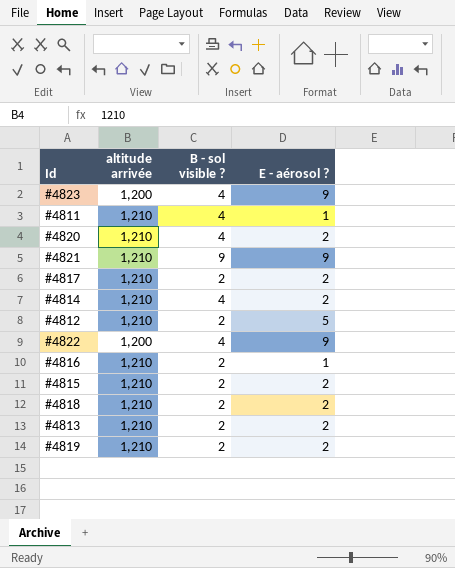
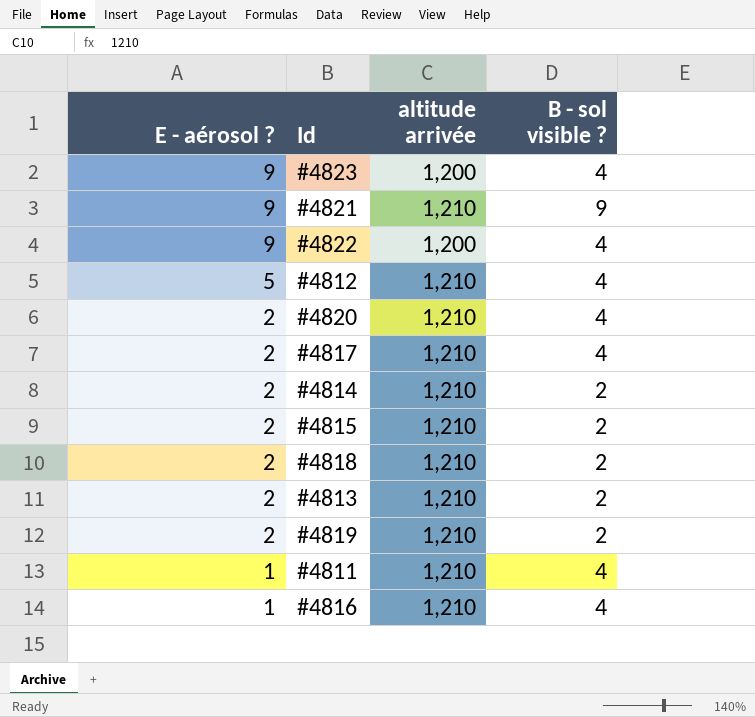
row order: none -> E - aérosol ? descending
column E - aérosol ? | position: 4 -> 1
#4812 | B - sol visible ?: 2 -> 4
#4817 | B - sol visible ?: 2 -> 4
#4814 | B - sol visible ?: 4 -> 2
#4816 | B - sol visible ?: 2 -> 4

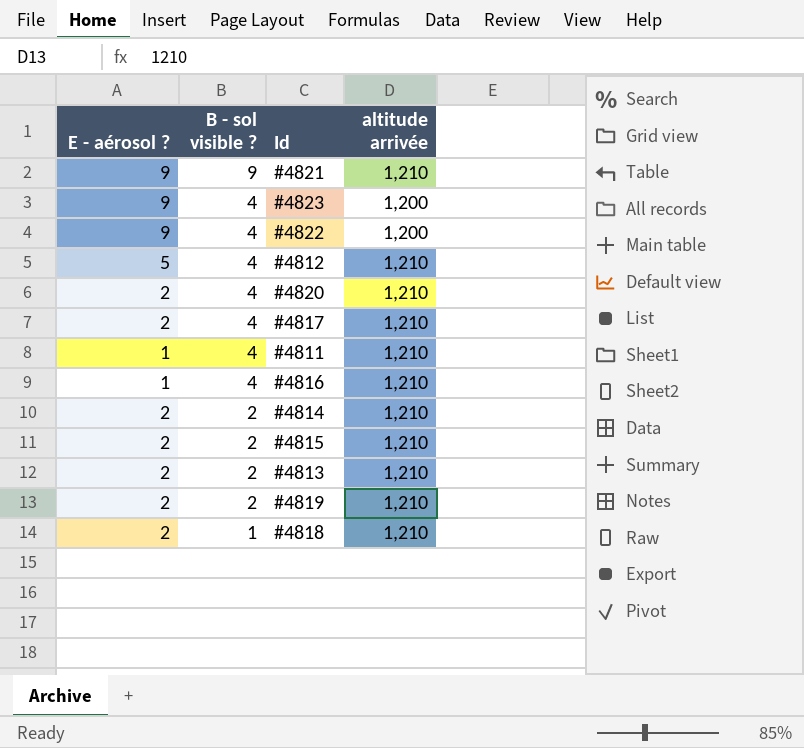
row order: E - aérosol ? descending -> B - sol visible ? descending
column B - sol visible ? | position: 4 -> 2
#4818 | B - sol visible ?: 2 -> 1

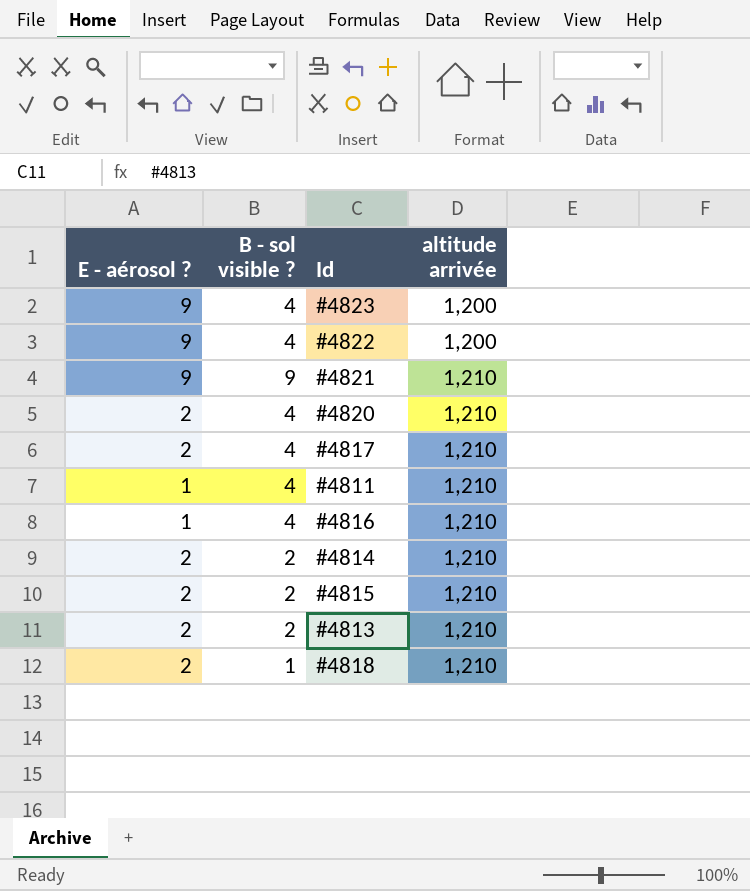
row order: B - sol visible ? descending -> altitude arrivée ascending
row #4812: 5 | 4 | 1,210 -> none
row #4819: 2 | 2 | 1,210 -> none

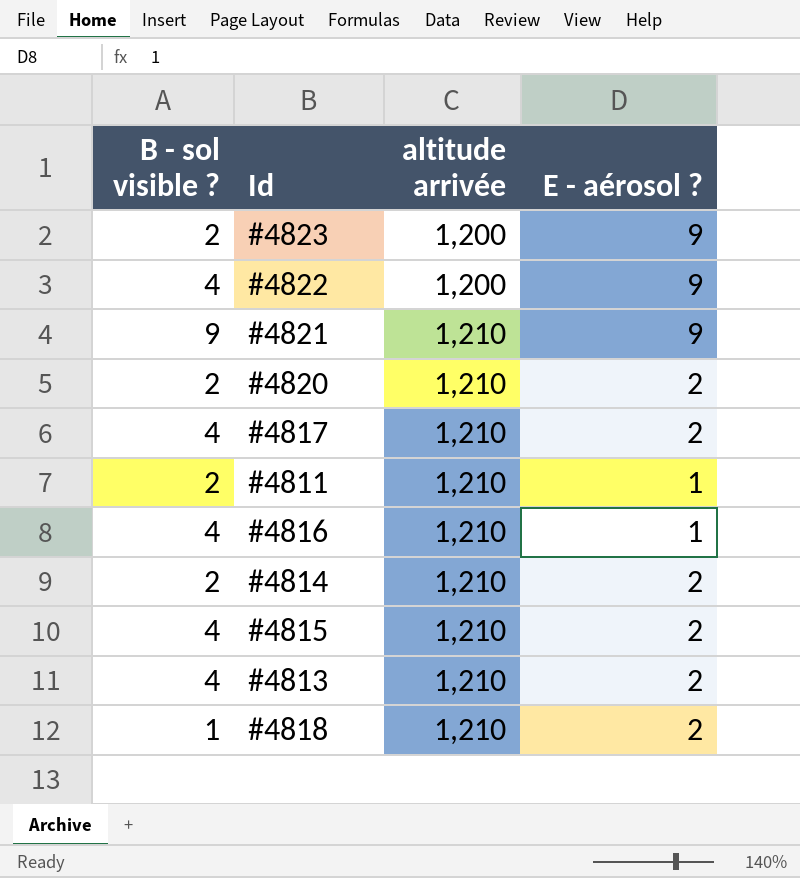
column E - aérosol ? | position: 1 -> 4
#4823 | B - sol visible ?: 4 -> 2
#4820 | B - sol visible ?: 4 -> 2
#4811 | B - sol visible ?: 4 -> 2
#4815 | B - sol visible ?: 2 -> 4
#4813 | B - sol visible ?: 2 -> 4

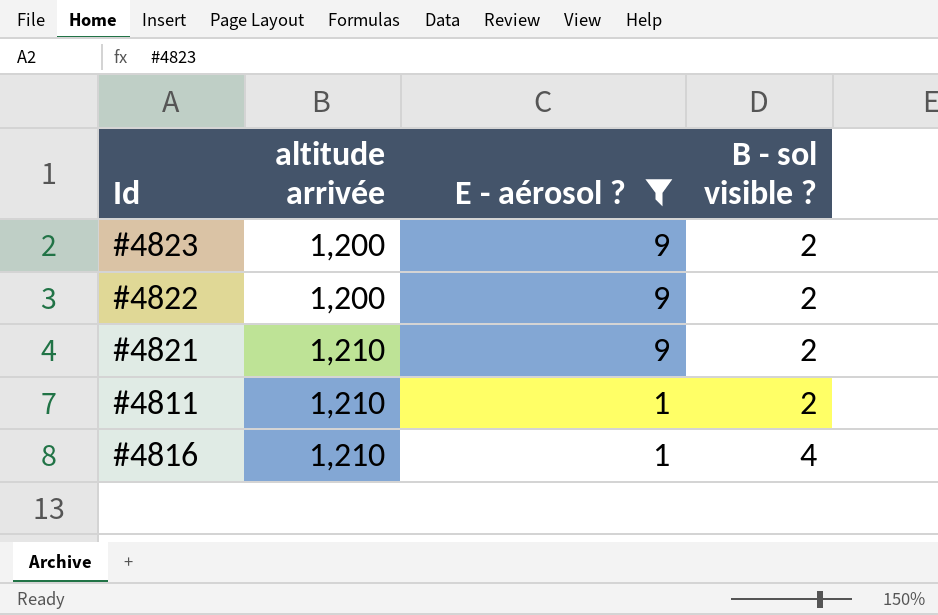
filter: none -> E - aérosol ? != 2
column B - sol visible ? | position: 1 -> 4
#4822 | B - sol visible ?: 4 -> 2
#4821 | B - sol visible ?: 9 -> 2

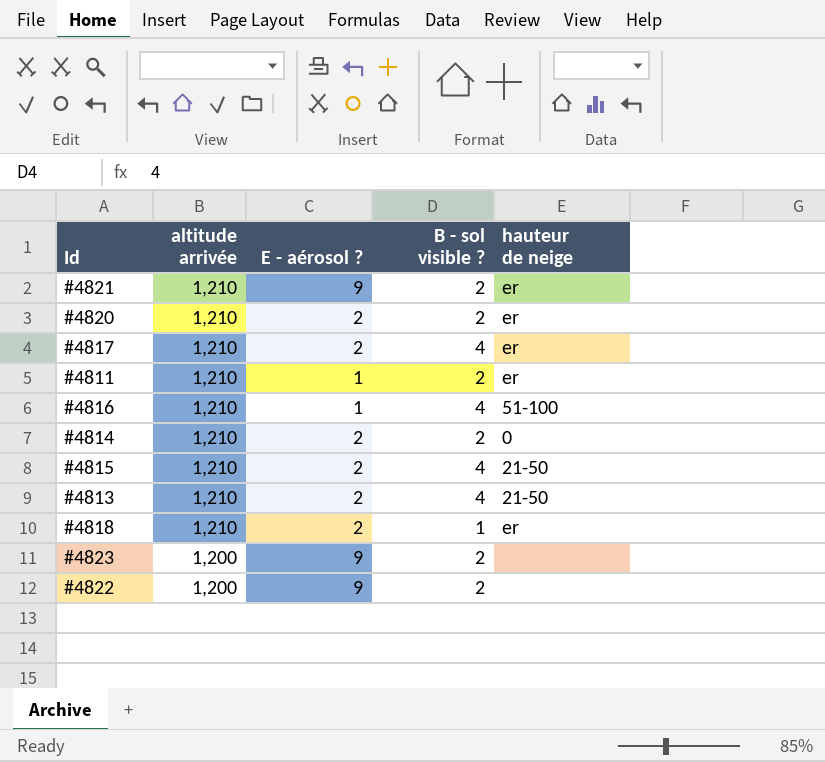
filter: E - aérosol ? != 2 -> none
row order: altitude arrivée ascending -> altitude arrivée descending
column hauteur de neige | position: none -> 5

